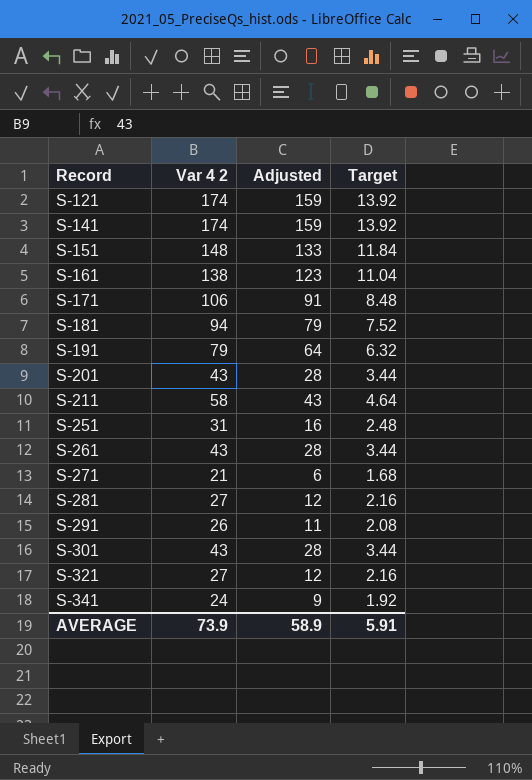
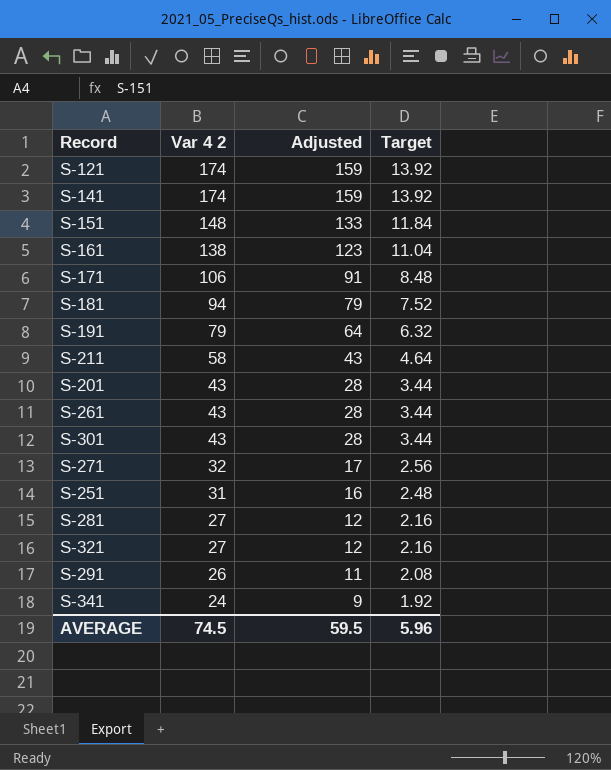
row order: Record ascending -> Var 4 2 descending
S-271 | Var 4 2: 21 -> 32
S-271 | Adjusted: 6 -> 17
S-271 | Target: 1.68 -> 2.56
AVERAGE | Var 4 2: 73.9 -> 74.5
AVERAGE | Adjusted: 58.9 -> 59.5
AVERAGE | Target: 5.91 -> 5.96

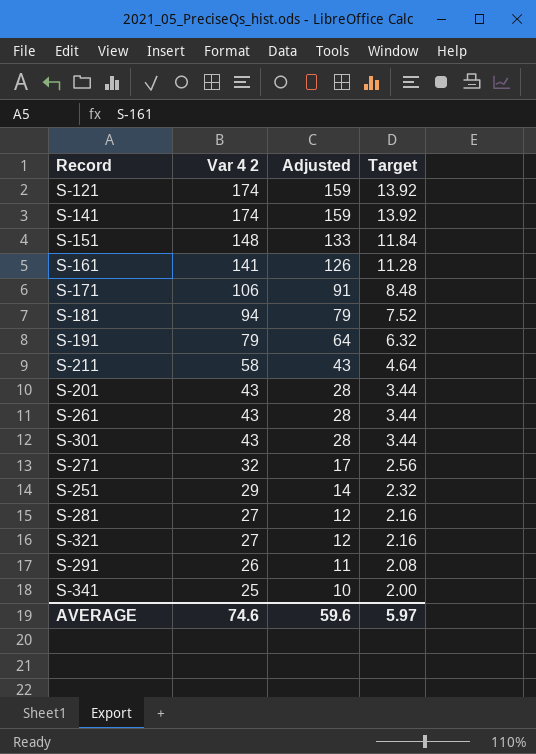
S-161 | Var 4 2: 138 -> 141
S-161 | Adjusted: 123 -> 126
S-161 | Target: 11.04 -> 11.28
S-251 | Var 4 2: 31 -> 29
S-251 | Adjusted: 16 -> 14
S-251 | Target: 2.48 -> 2.32
S-341 | Var 4 2: 24 -> 25
S-341 | Adjusted: 9 -> 10
S-341 | Target: 1.92 -> 2.00
AVERAGE | Var 4 2: 74.5 -> 74.6
AVERAGE | Adjusted: 59.5 -> 59.6
AVERAGE | Target: 5.96 -> 5.97

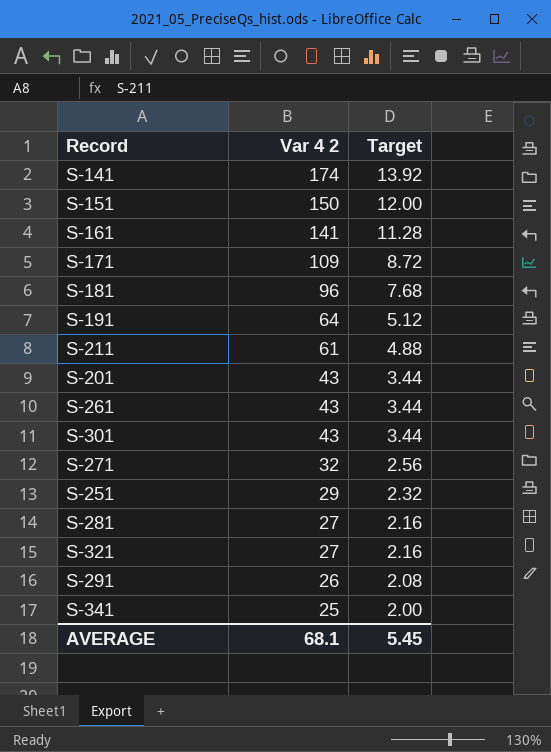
column Adjusted | formula: [Var 4 2] - 15 -> none
row S-121: 174 | 159 | 13.92 -> none
S-151 | Var 4 2: 148 -> 150
S-151 | Target: 11.84 -> 12.00
S-171 | Var 4 2: 106 -> 109
S-171 | Target: 8.48 -> 8.72
S-181 | Var 4 2: 94 -> 96
S-181 | Target: 7.52 -> 7.68
S-191 | Var 4 2: 79 -> 64
S-191 | Target: 6.32 -> 5.12
S-211 | Var 4 2: 58 -> 61
S-211 | Target: 4.64 -> 4.88
AVERAGE | Var 4 2: 74.6 -> 68.1
AVERAGE | Target: 5.97 -> 5.45

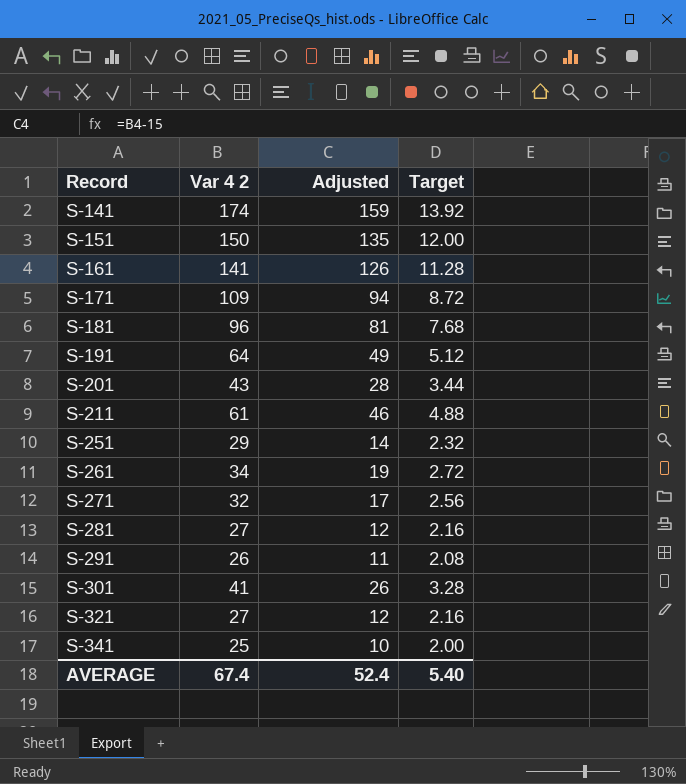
row order: Var 4 2 descending -> Record ascending
column Adjusted | formula: none -> [Var 4 2] - 15
S-261 | Var 4 2: 43 -> 34
S-261 | Target: 3.44 -> 2.72
S-301 | Var 4 2: 43 -> 41
S-301 | Target: 3.44 -> 3.28
AVERAGE | Var 4 2: 68.1 -> 67.4
AVERAGE | Target: 5.45 -> 5.40

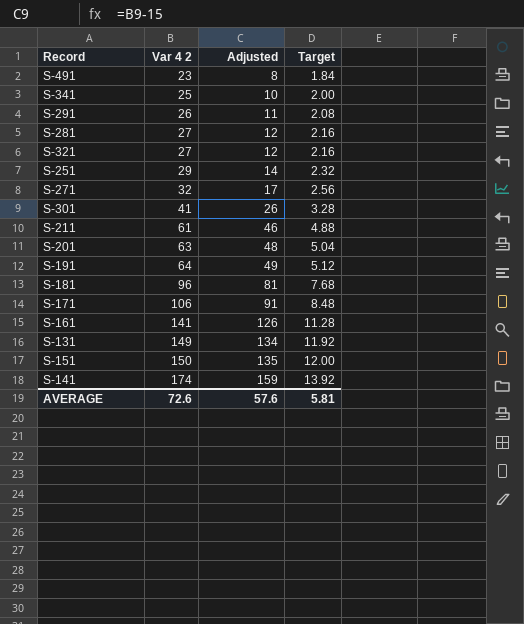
row order: Record ascending -> Var 4 2 ascending
row S-261: 34 | 19 | 2.72 -> none
row S-491: none -> 23 | 8 | 1.84
S-201 | Var 4 2: 43 -> 63
S-201 | Adjusted: 28 -> 48
S-201 | Target: 3.44 -> 5.04
S-171 | Var 4 2: 109 -> 106
S-171 | Adjusted: 94 -> 91
S-171 | Target: 8.72 -> 8.48
row S-131: none -> 149 | 134 | 11.92
AVERAGE | Var 4 2: 67.4 -> 72.6
AVERAGE | Adjusted: 52.4 -> 57.6
AVERAGE | Target: 5.40 -> 5.81

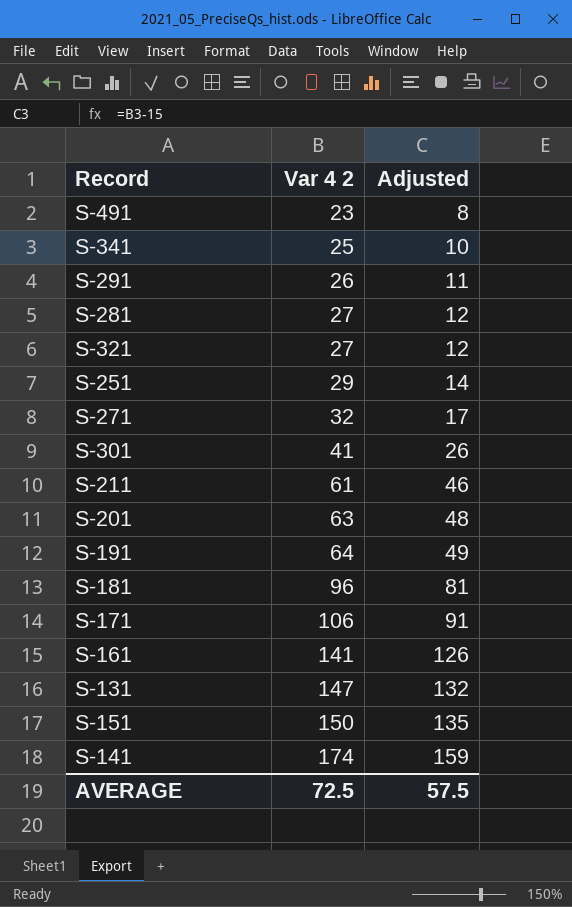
column Target | formula: [Var 4 2] * 0.08 -> none
S-131 | Var 4 2: 149 -> 147
S-131 | Adjusted: 134 -> 132
AVERAGE | Var 4 2: 72.6 -> 72.5
AVERAGE | Adjusted: 57.6 -> 57.5

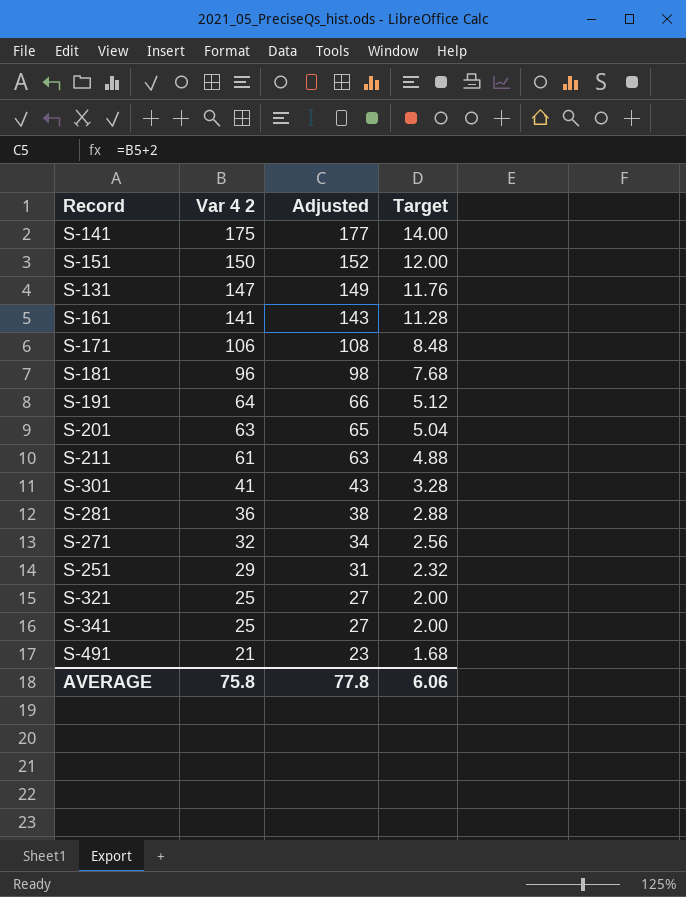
row order: Var 4 2 ascending -> Var 4 2 descending
column Adjusted | formula: [Var 4 2] - 15 -> [Var 4 2] + 2
column Target | formula: none -> [Var 4 2] * 0.08
row S-291: 26 | 11 -> none
S-141 | Var 4 2: 174 -> 175
S-281 | Var 4 2: 27 -> 36
S-321 | Var 4 2: 27 -> 25
S-491 | Var 4 2: 23 -> 21
AVERAGE | Var 4 2: 72.5 -> 75.8
AVERAGE | Adjusted: 57.5 -> 77.8

